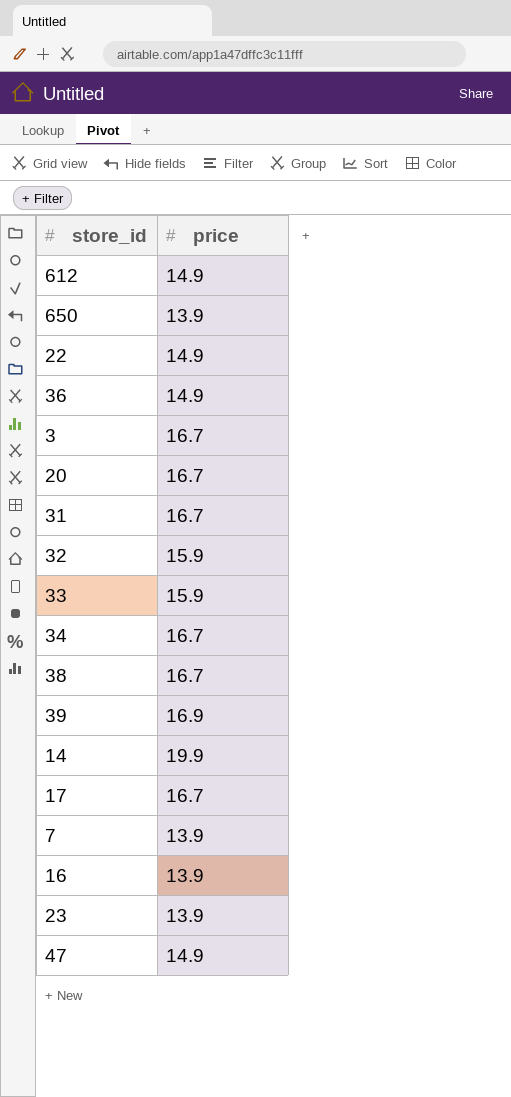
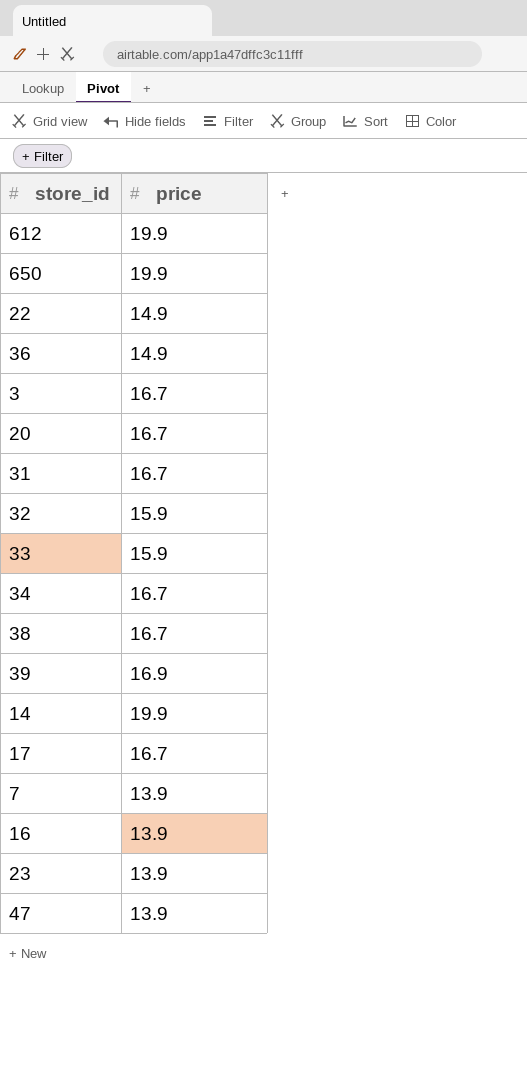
612 | price: 14.9 -> 19.9
650 | price: 13.9 -> 19.9
47 | price: 14.9 -> 13.9

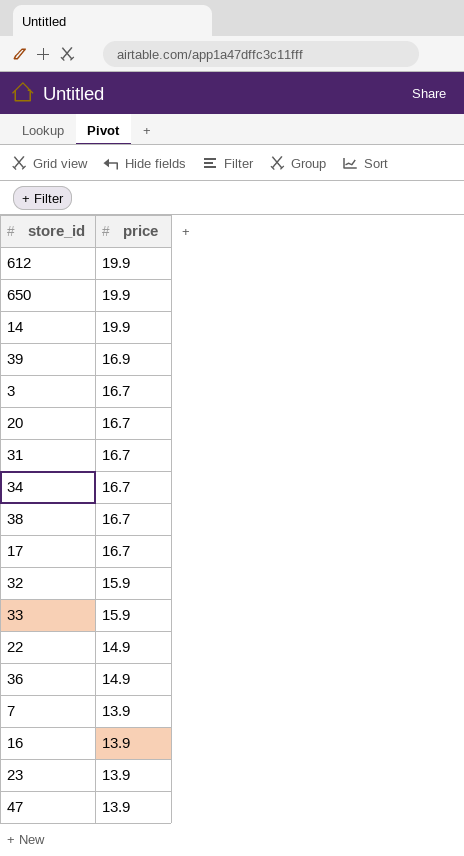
row order: none -> price descending

